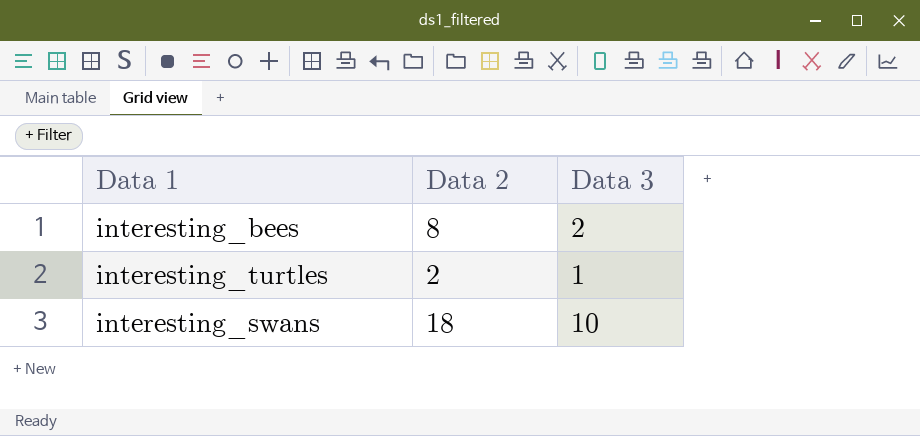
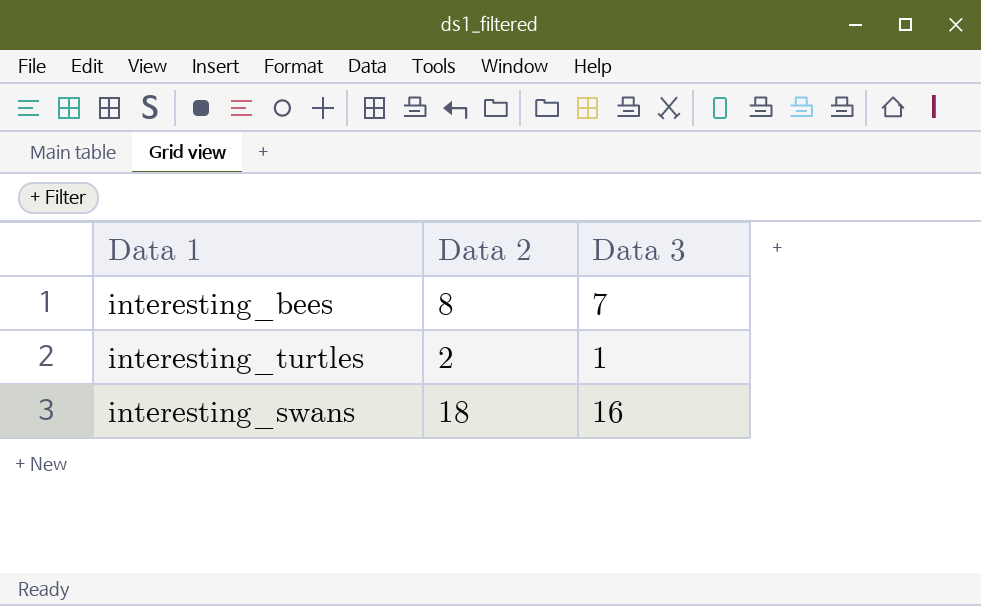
interesting_bees | Data 3: 2 -> 7
interesting_swans | Data 3: 10 -> 16

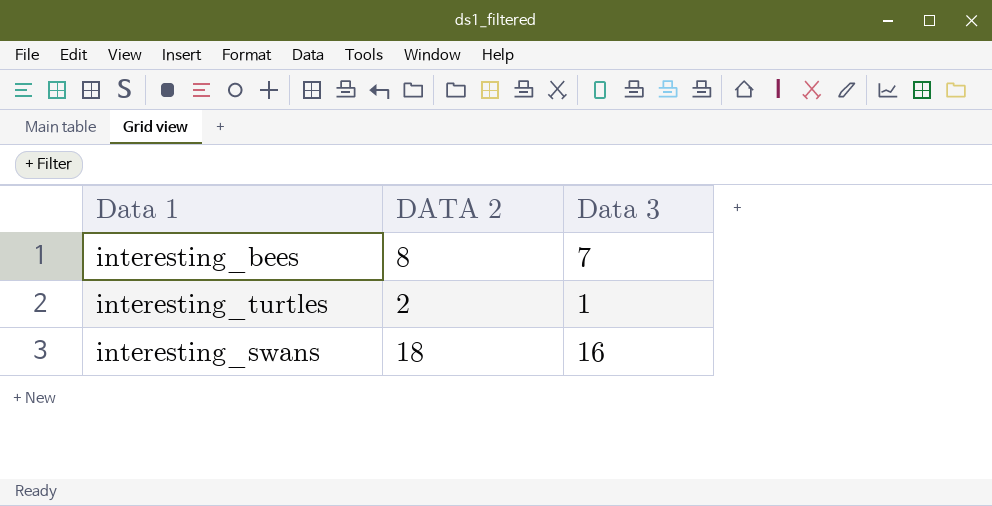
column name: Data 2 -> DATA 2

